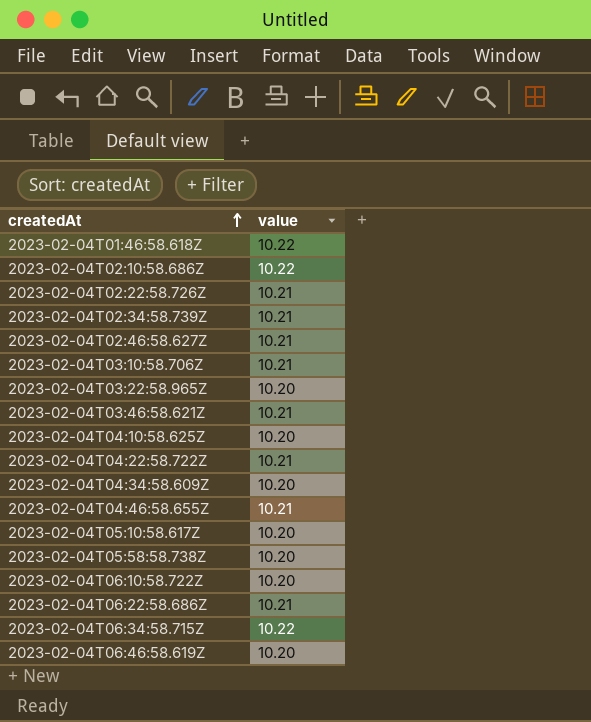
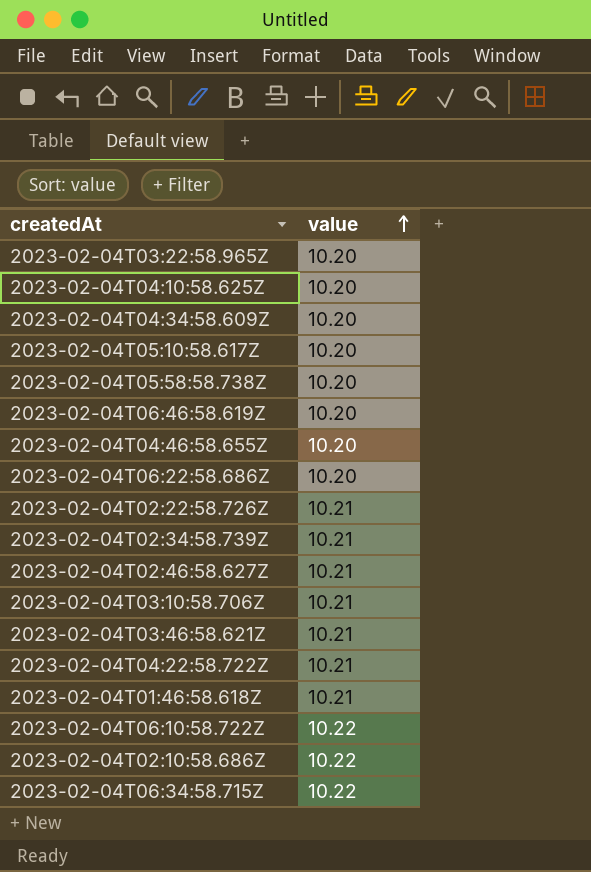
row order: createdAt ascending -> value ascending
2023-02-04T04:46:58.655Z | value: 10.21 -> 10.20
2023-02-04T06:22:58.686Z | value: 10.21 -> 10.20
2023-02-04T01:46:58.618Z | value: 10.22 -> 10.21
2023-02-04T06:10:58.722Z | value: 10.20 -> 10.22

